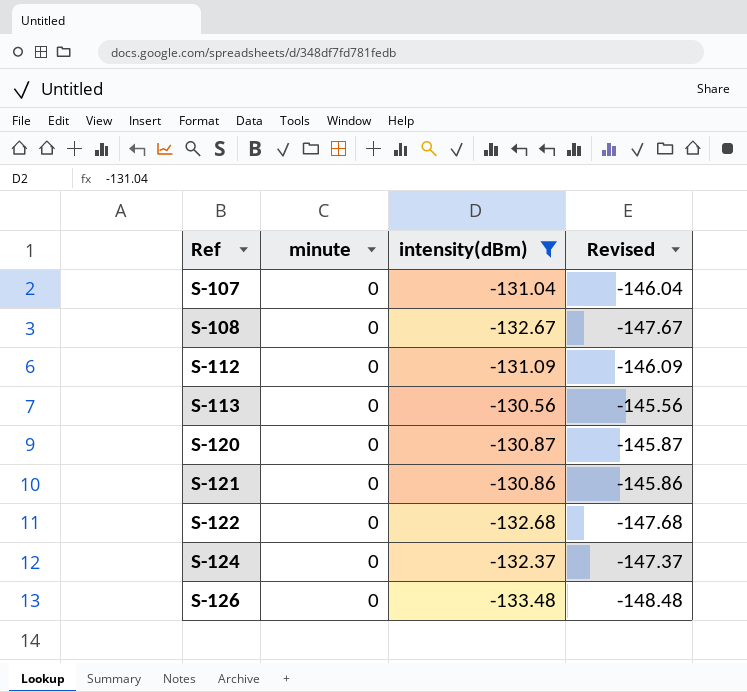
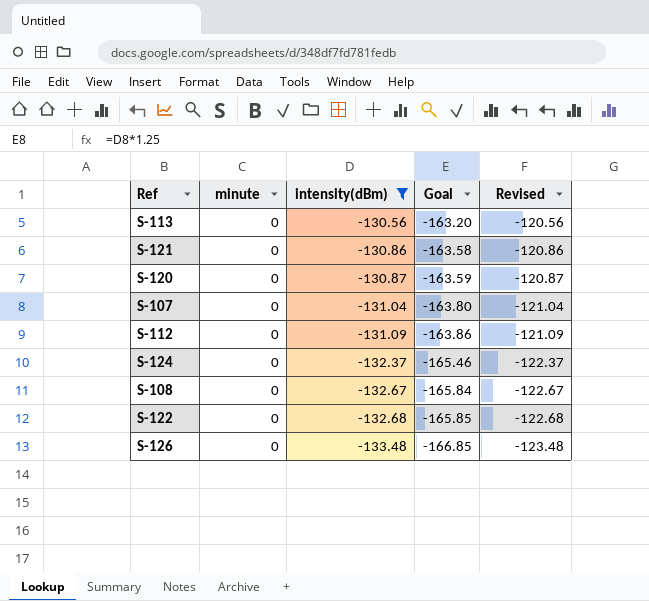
row order: Ref ascending -> intensity(dBm) descending
column Goal | formula: none -> [intensity(dBm)] * 1.25
column Revised | formula: [intensity(dBm)] - 15 -> [intensity(dBm)] + 10

